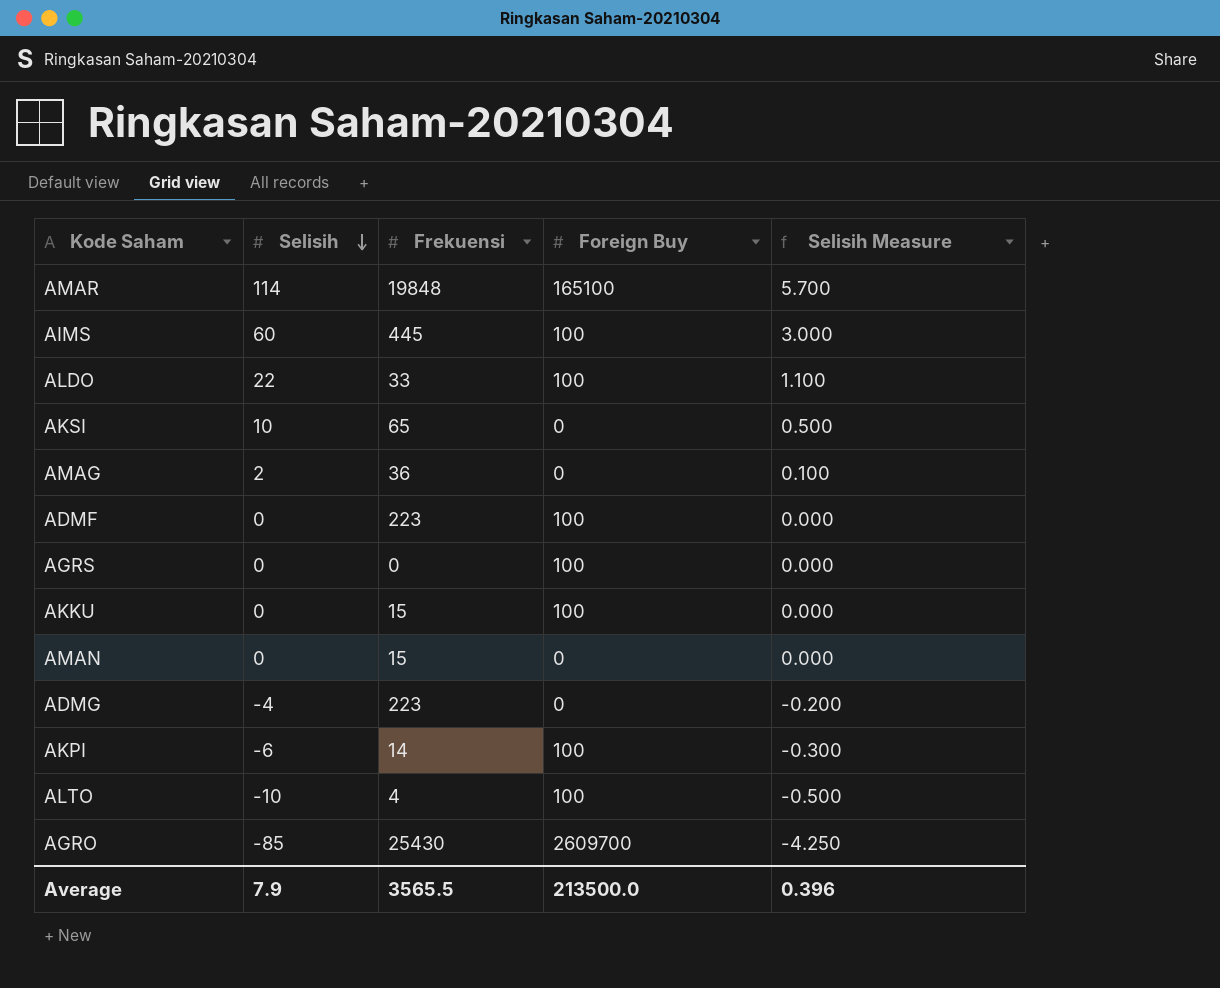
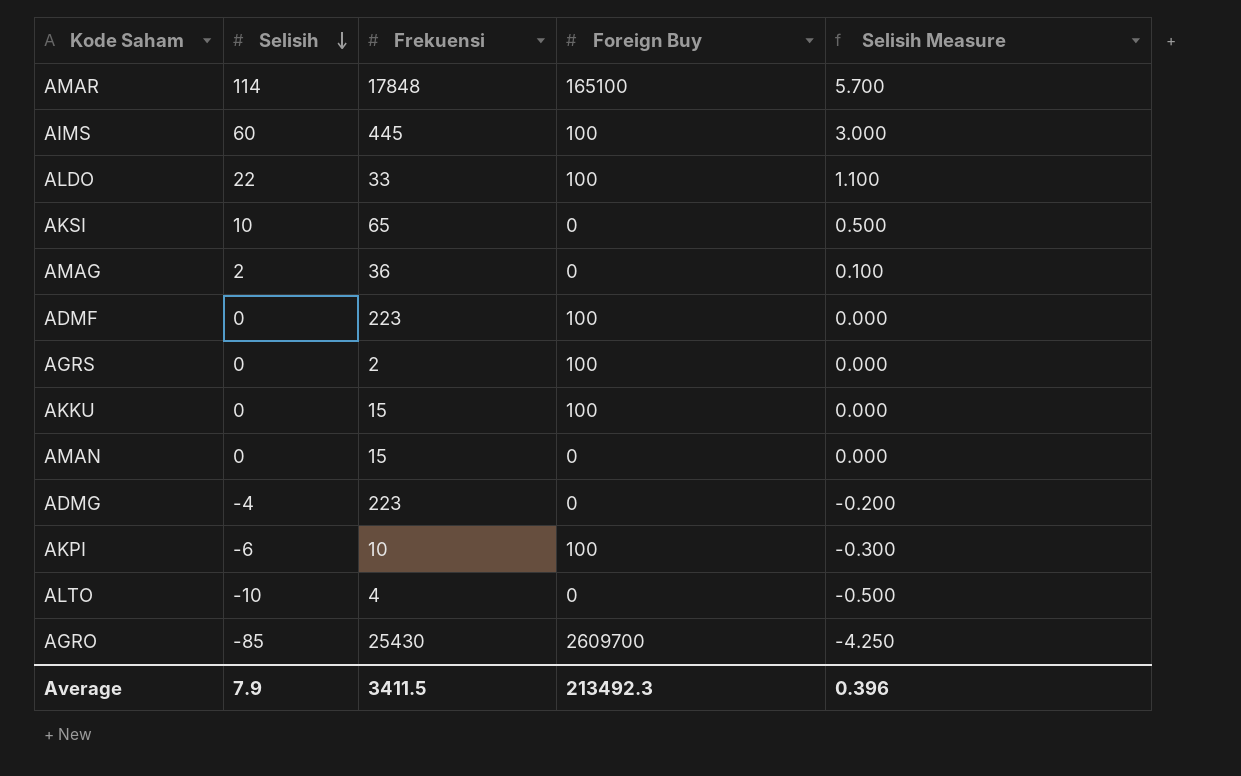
AMAR | Frekuensi: 19848 -> 17848
AGRS | Frekuensi: 0 -> 2
AKPI | Frekuensi: 14 -> 10
ALTO | Foreign Buy: 100 -> 0
Average | Frekuensi: 3565.5 -> 3411.5
Average | Foreign Buy: 213500.0 -> 213492.3

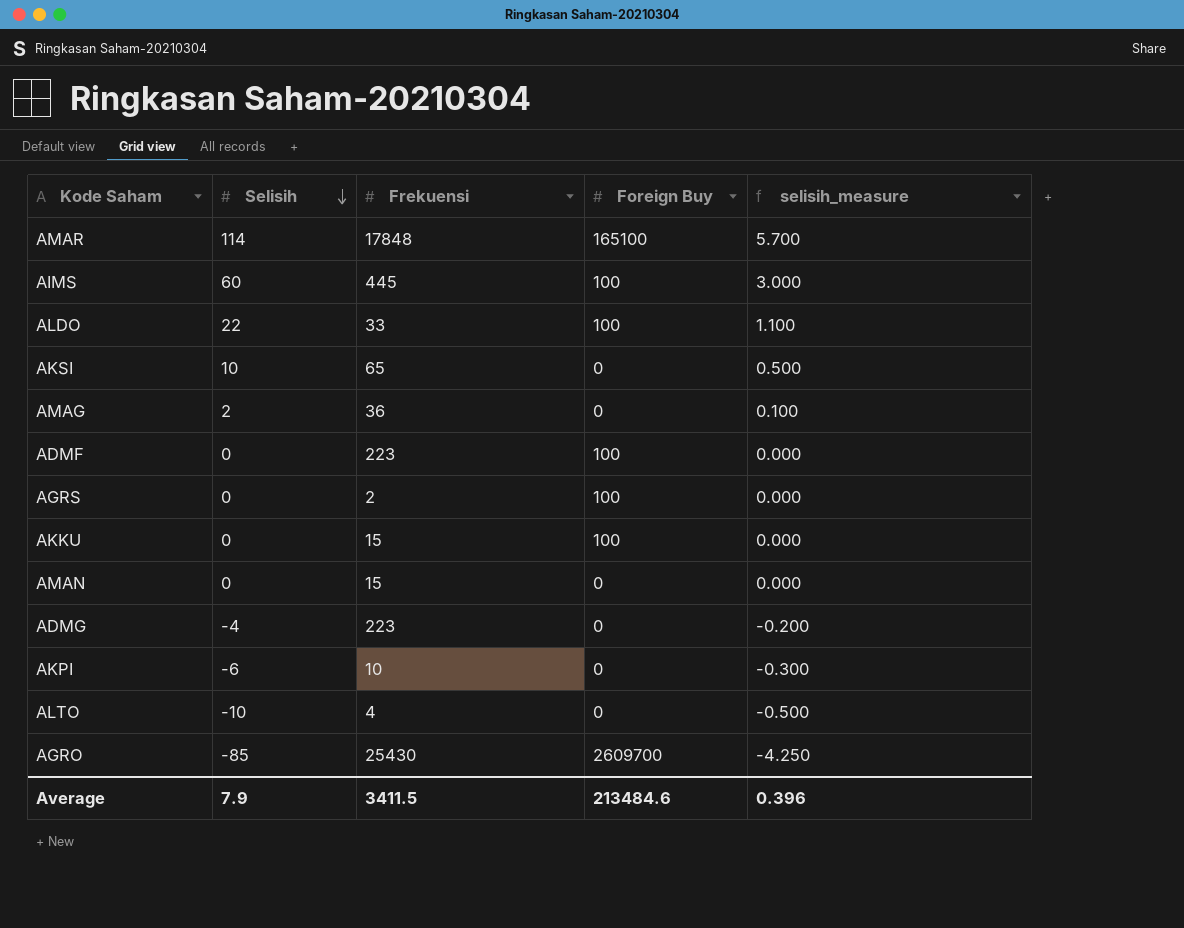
column name: Selisih Measure -> selisih_measure
AKPI | Foreign Buy: 100 -> 0
Average | Foreign Buy: 213492.3 -> 213484.6

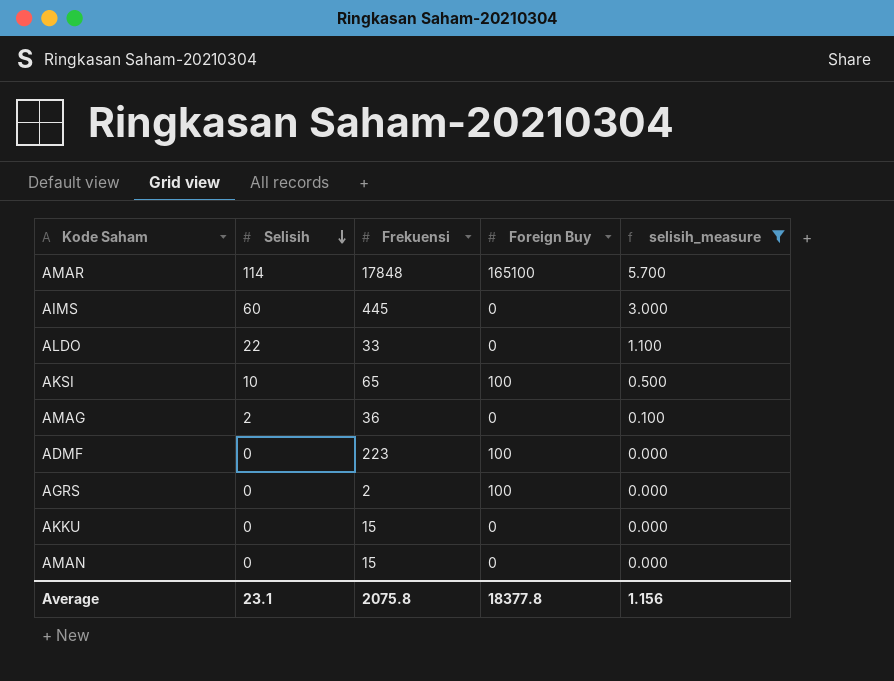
filter: none -> selisih_measure >= 0.000
AIMS | Foreign Buy: 100 -> 0
ALDO | Foreign Buy: 100 -> 0
AKSI | Foreign Buy: 0 -> 100
AKKU | Foreign Buy: 100 -> 0
Average | Selisih: 7.9 -> 23.1
Average | Frekuensi: 3411.5 -> 2075.8
Average | Foreign Buy: 213484.6 -> 18377.8
Average | selisih_measure: 0.396 -> 1.156

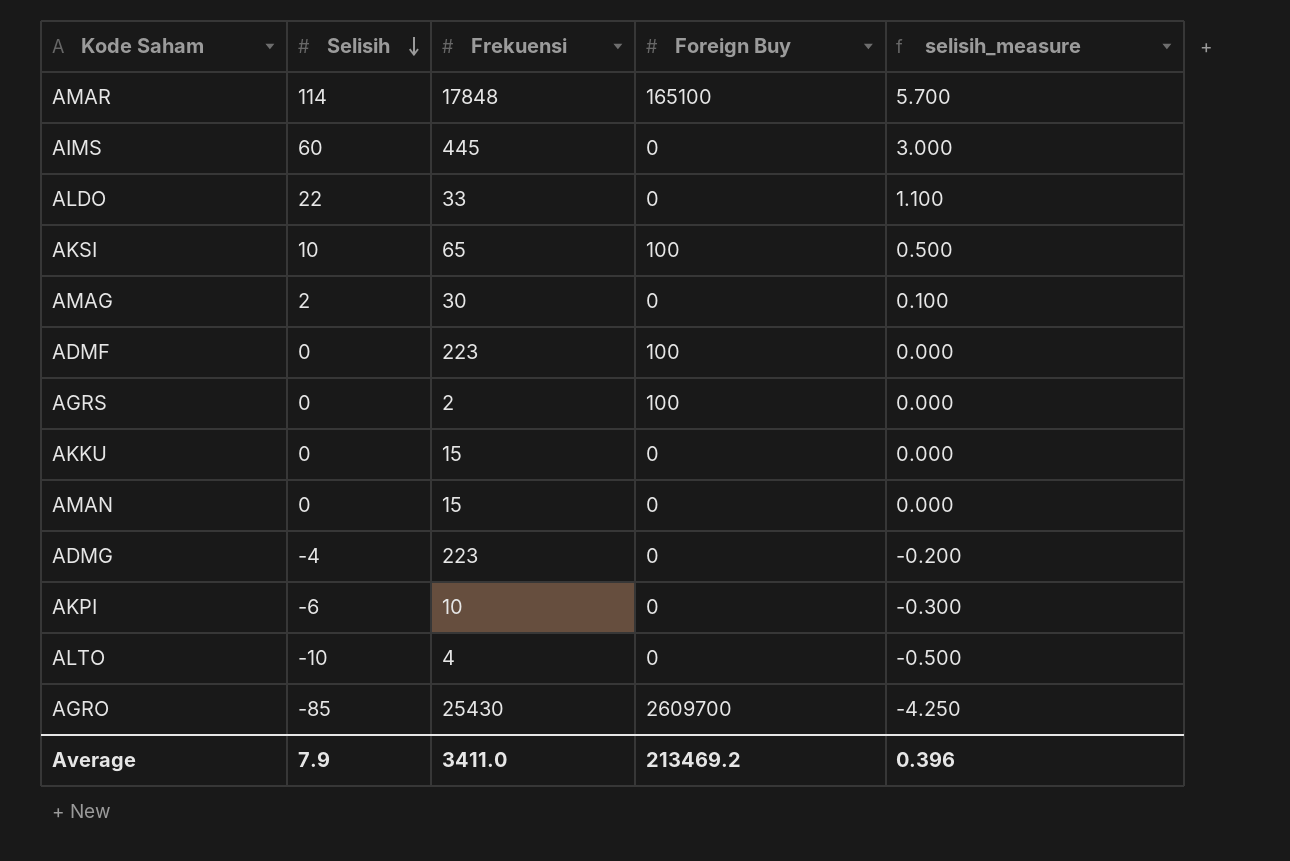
filter: selisih_measure >= 0.000 -> none
AMAG | Frekuensi: 36 -> 30
Average | Selisih: 23.1 -> 7.9
Average | Frekuensi: 2075.8 -> 3411.0
Average | Foreign Buy: 18377.8 -> 213469.2
Average | selisih_measure: 1.156 -> 0.396

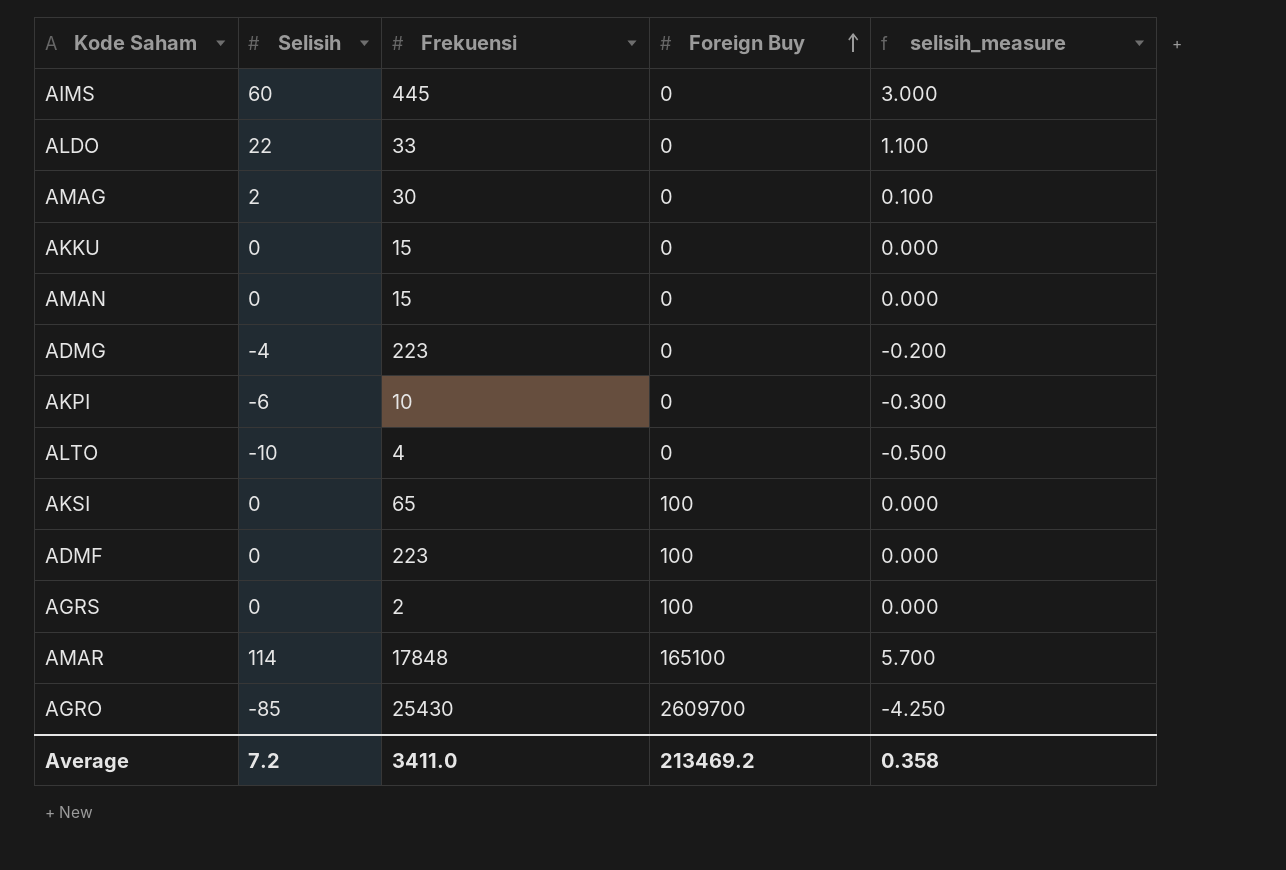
row order: Selisih descending -> Foreign Buy ascending
AKSI | Selisih: 10 -> 0
AKSI | selisih_measure: 0.500 -> 0.000
Average | Selisih: 7.9 -> 7.2
Average | selisih_measure: 0.396 -> 0.358

